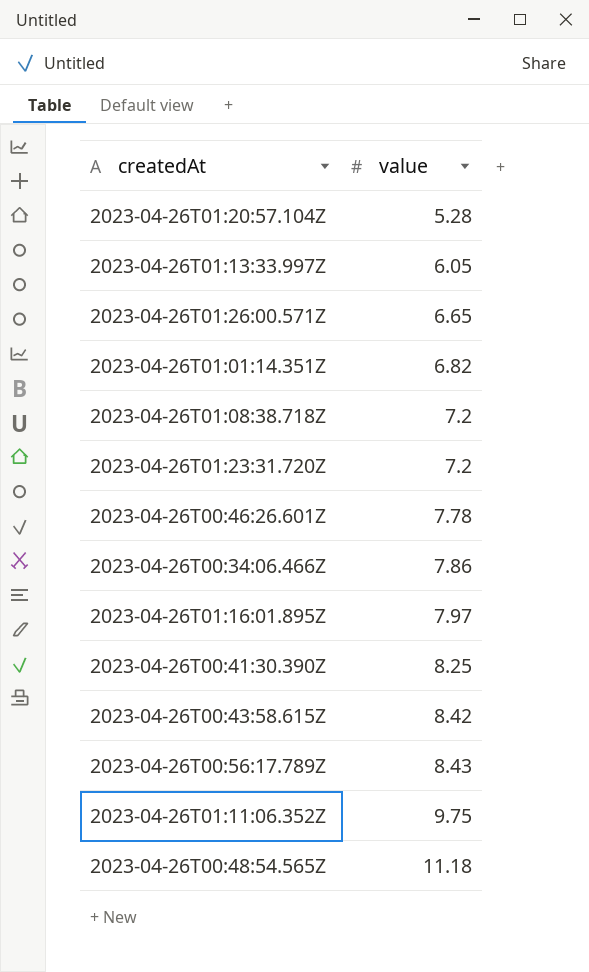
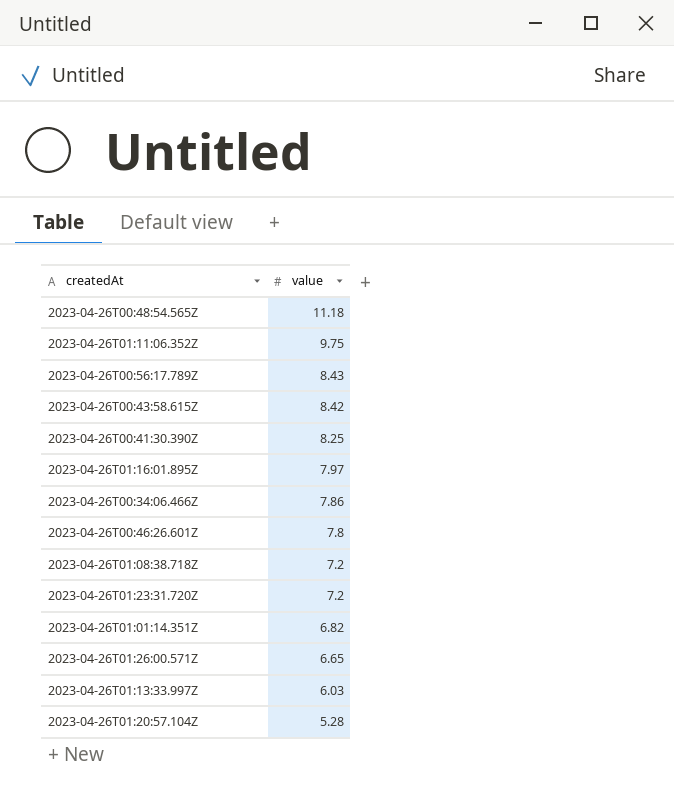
row order: value ascending -> value descending
2023-04-26T00:46:26.601Z | value: 7.78 -> 7.8
2023-04-26T01:13:33.997Z | value: 6.05 -> 6.03

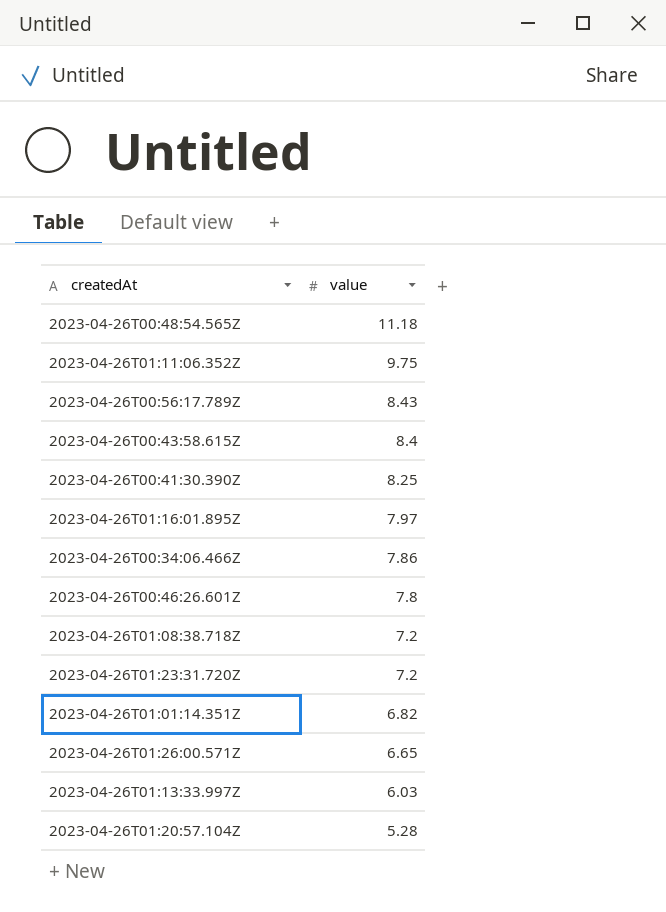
2023-04-26T00:43:58.615Z | value: 8.42 -> 8.4

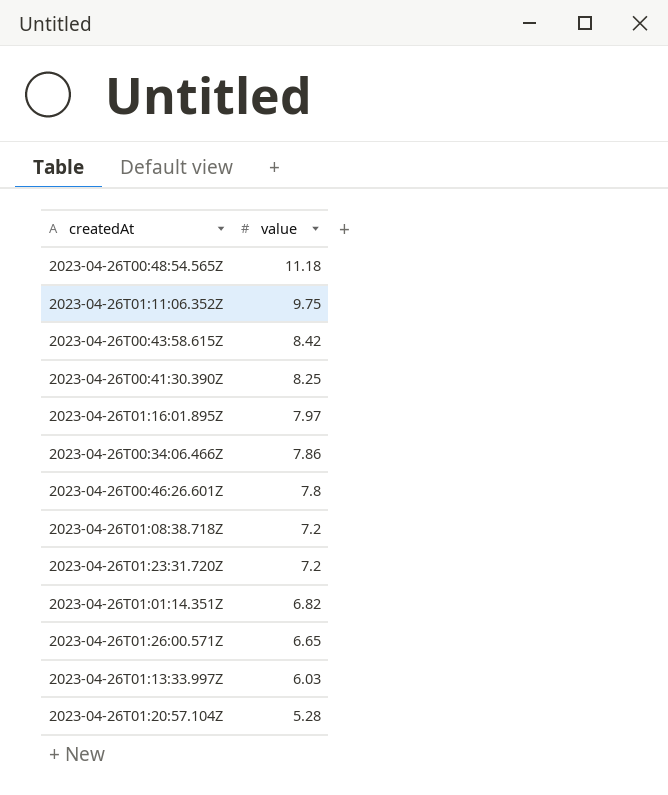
row 2023-04-26T00:56:17.789Z: 8.43 -> none
2023-04-26T00:43:58.615Z | value: 8.4 -> 8.42

